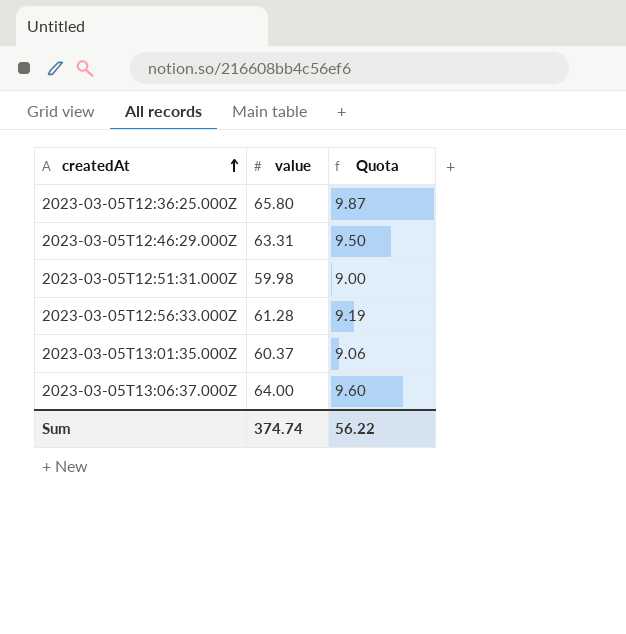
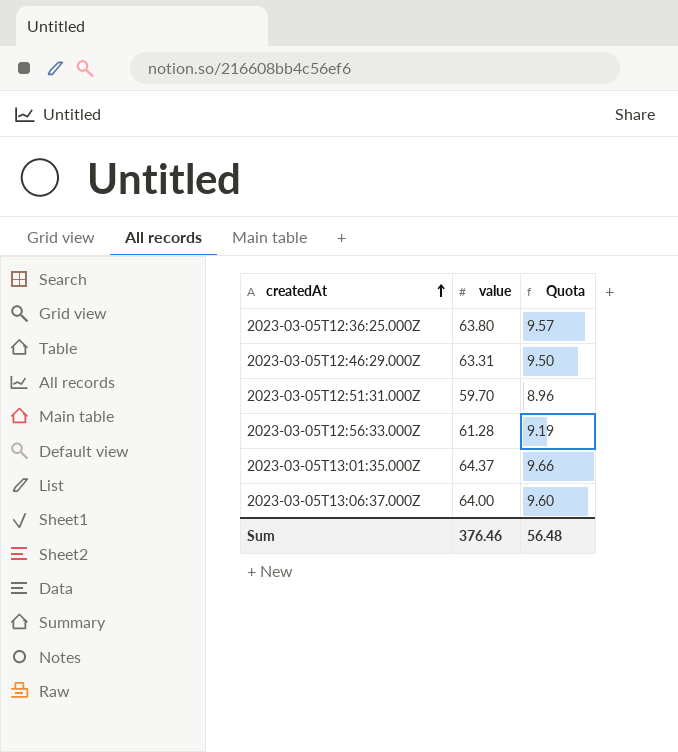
2023-03-05T12:36:25.000Z | value: 65.80 -> 63.80
2023-03-05T12:36:25.000Z | Quota: 9.87 -> 9.57
2023-03-05T12:51:31.000Z | value: 59.98 -> 59.70
2023-03-05T12:51:31.000Z | Quota: 9.00 -> 8.96
2023-03-05T13:01:35.000Z | value: 60.37 -> 64.37
2023-03-05T13:01:35.000Z | Quota: 9.06 -> 9.66
Sum | value: 374.74 -> 376.46
Sum | Quota: 56.22 -> 56.48

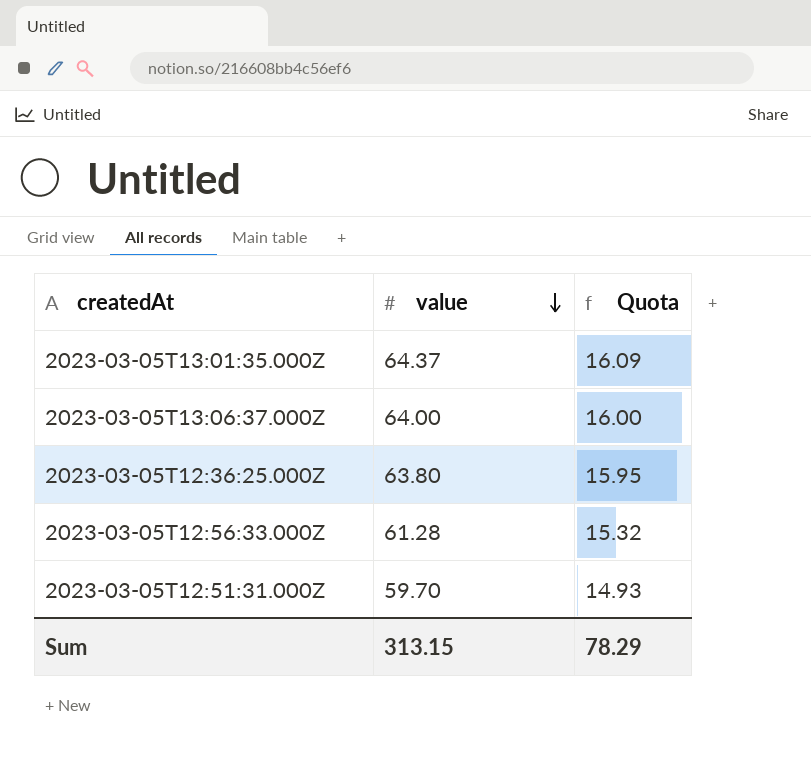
row order: createdAt ascending -> value descending
column Quota | formula: [value] * 0.15 -> [value] * 0.25
row 2023-03-05T12:46:29.000Z: 63.31 | 9.50 -> none
Sum | value: 376.46 -> 313.15
Sum | Quota: 56.48 -> 78.29

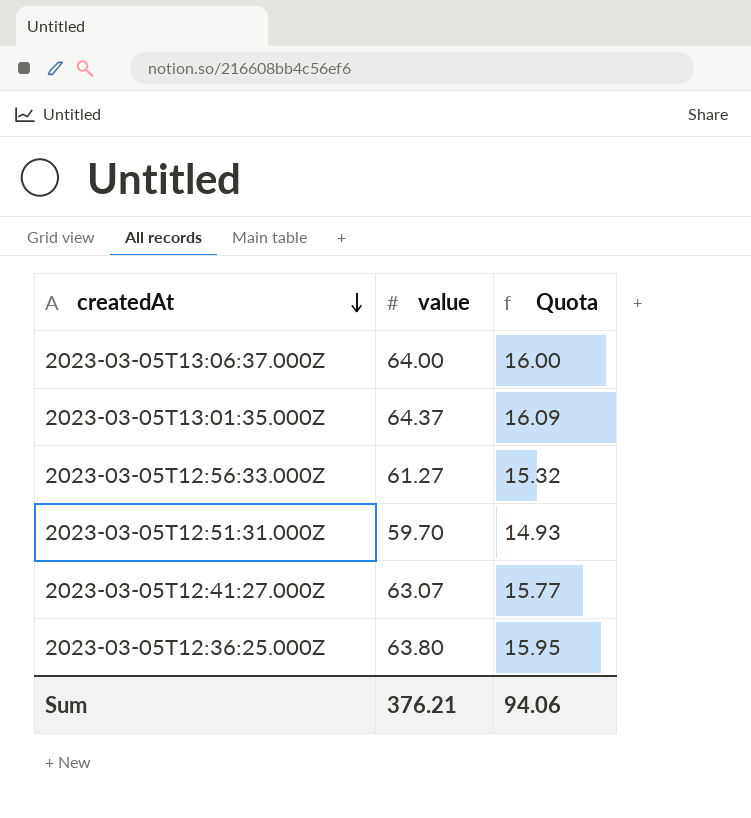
row order: value descending -> createdAt descending
2023-03-05T12:56:33.000Z | value: 61.28 -> 61.27
row 2023-03-05T12:41:27.000Z: none -> 63.07 | 15.77
Sum | value: 313.15 -> 376.21
Sum | Quota: 78.29 -> 94.06

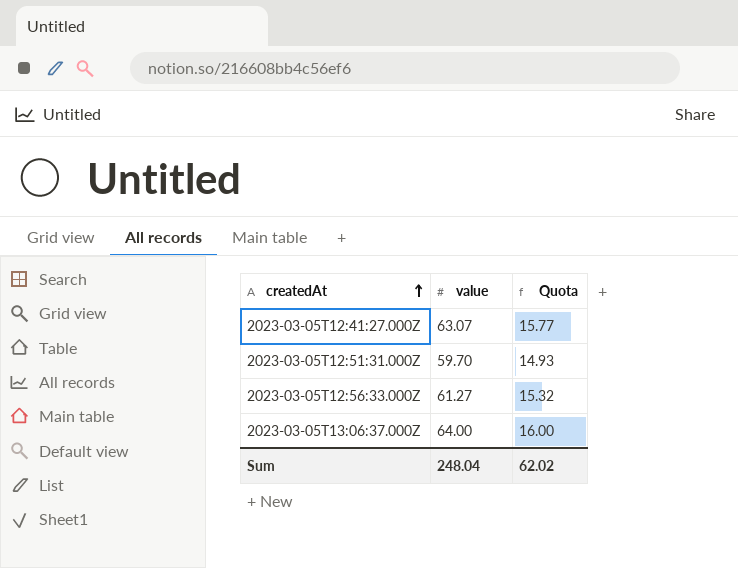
row order: createdAt descending -> createdAt ascending
row 2023-03-05T13:01:35.000Z: 64.37 | 16.09 -> none
row 2023-03-05T12:36:25.000Z: 63.80 | 15.95 -> none
Sum | value: 376.21 -> 248.04
Sum | Quota: 94.06 -> 62.02

